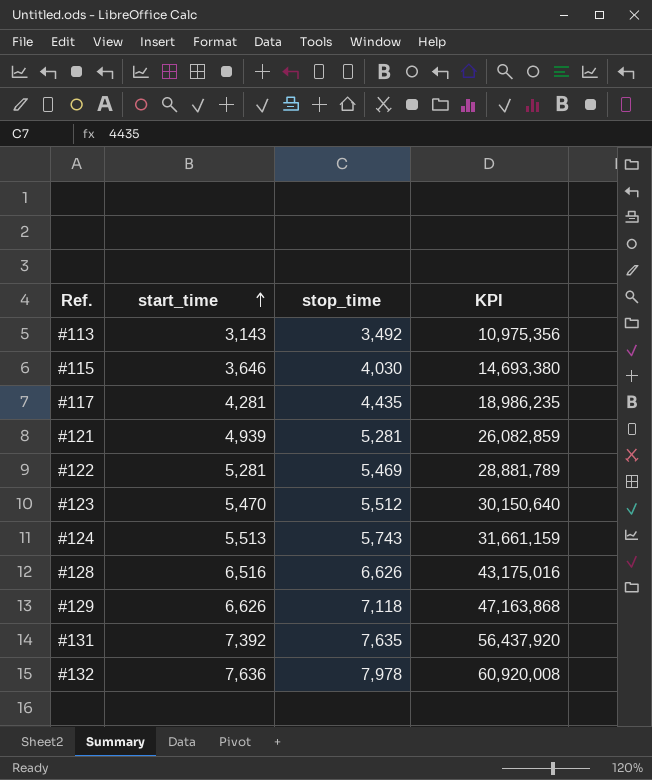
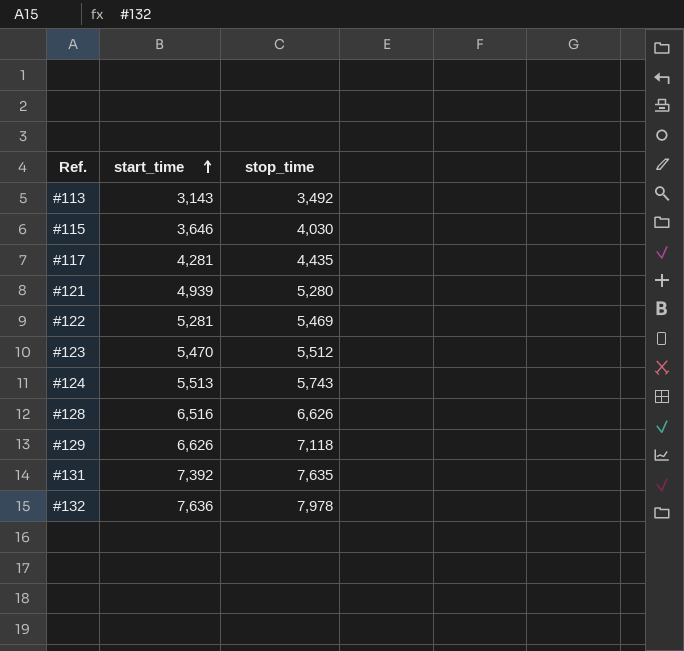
column KPI | formula: [start_time] * [stop_time] -> none
#121 | stop_time: 5,281 -> 5,280

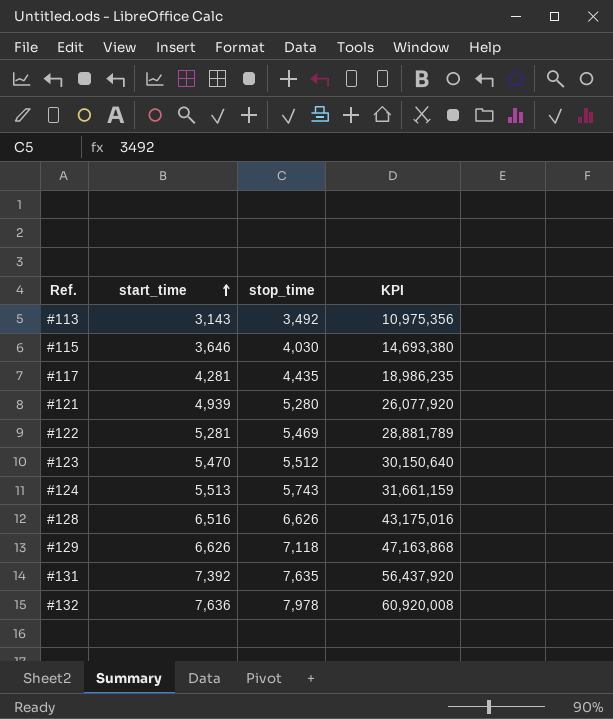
column KPI | formula: none -> [start_time] * [stop_time]

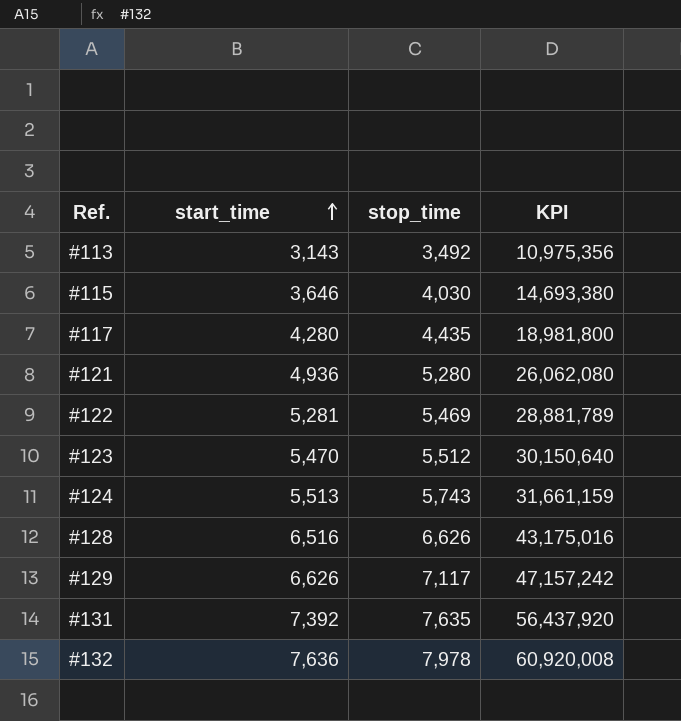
#117 | start_time: 4,281 -> 4,280
#117 | KPI: 18,986,235 -> 18,981,800
#121 | start_time: 4,939 -> 4,936
#121 | KPI: 26,077,920 -> 26,062,080
#129 | stop_time: 7,118 -> 7,117
#129 | KPI: 47,163,868 -> 47,157,242

